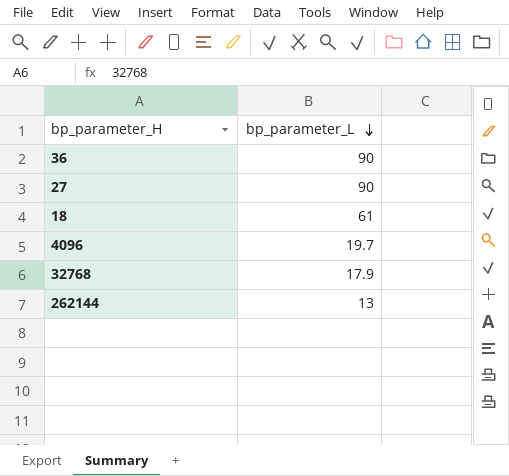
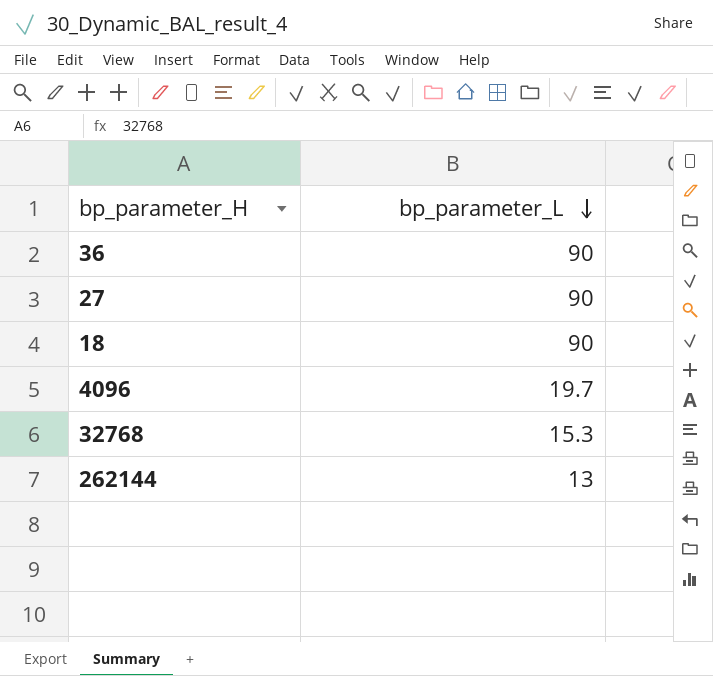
18 | bp_parameter_L: 61 -> 90
32768 | bp_parameter_L: 17.9 -> 15.3

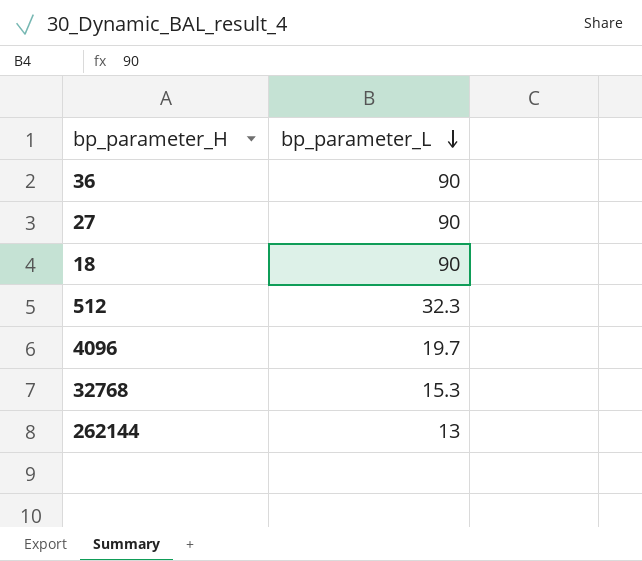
row 512: none -> 32.3

